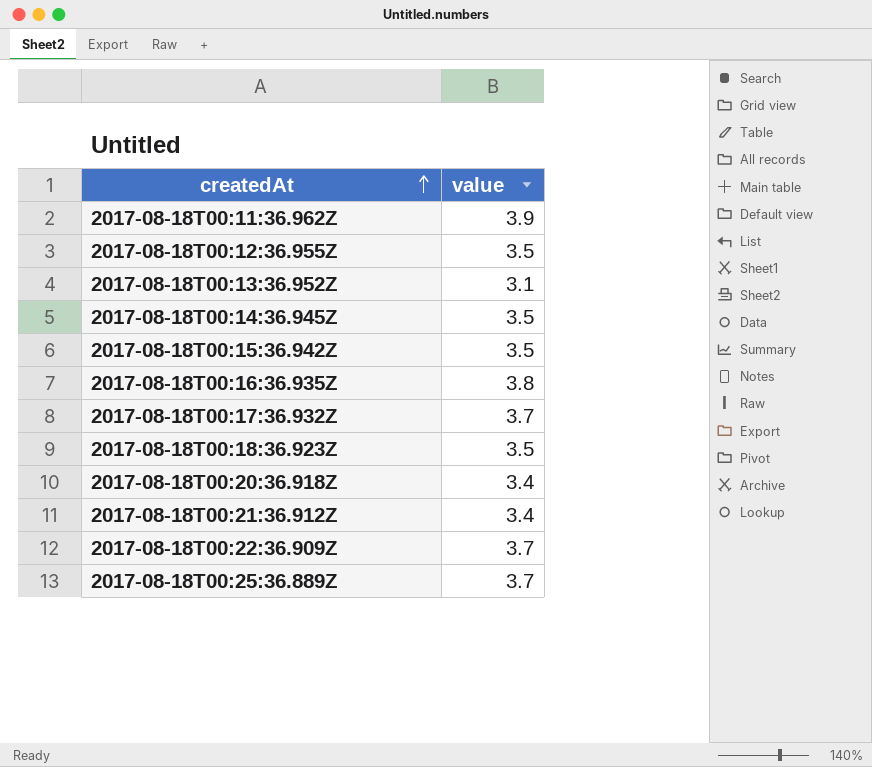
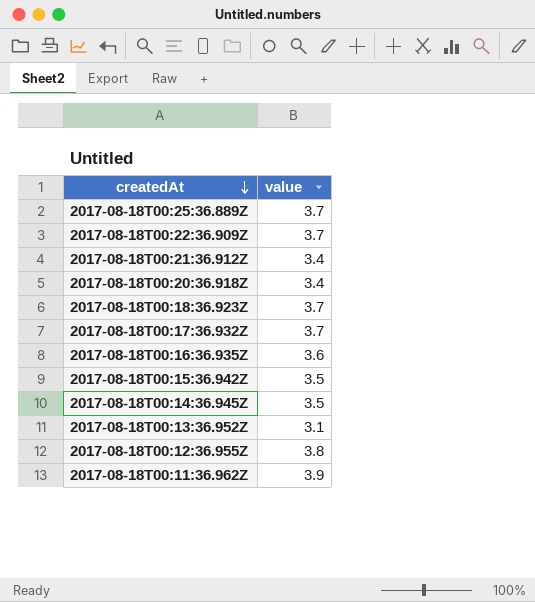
row order: createdAt ascending -> createdAt descending
2017-08-18T00:18:36.923Z | value: 3.5 -> 3.7
2017-08-18T00:16:36.935Z | value: 3.8 -> 3.6
2017-08-18T00:12:36.955Z | value: 3.5 -> 3.8

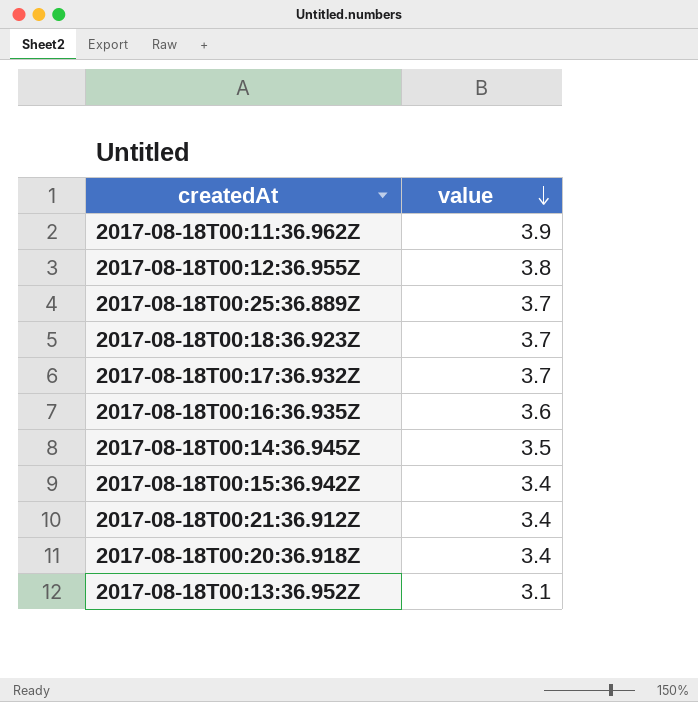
row order: createdAt descending -> value descending
row 2017-08-18T00:22:36.909Z: 3.7 -> none
2017-08-18T00:15:36.942Z | value: 3.5 -> 3.4

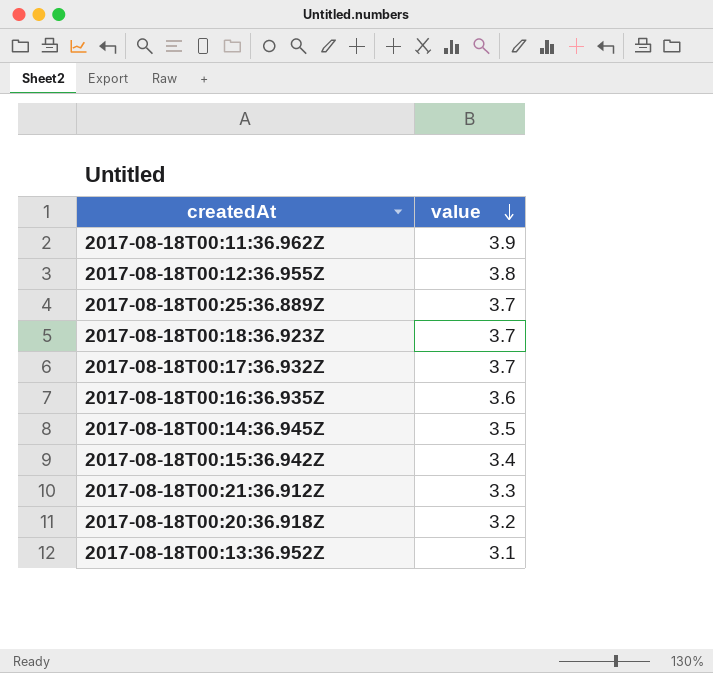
2017-08-18T00:21:36.912Z | value: 3.4 -> 3.3
2017-08-18T00:20:36.918Z | value: 3.4 -> 3.2

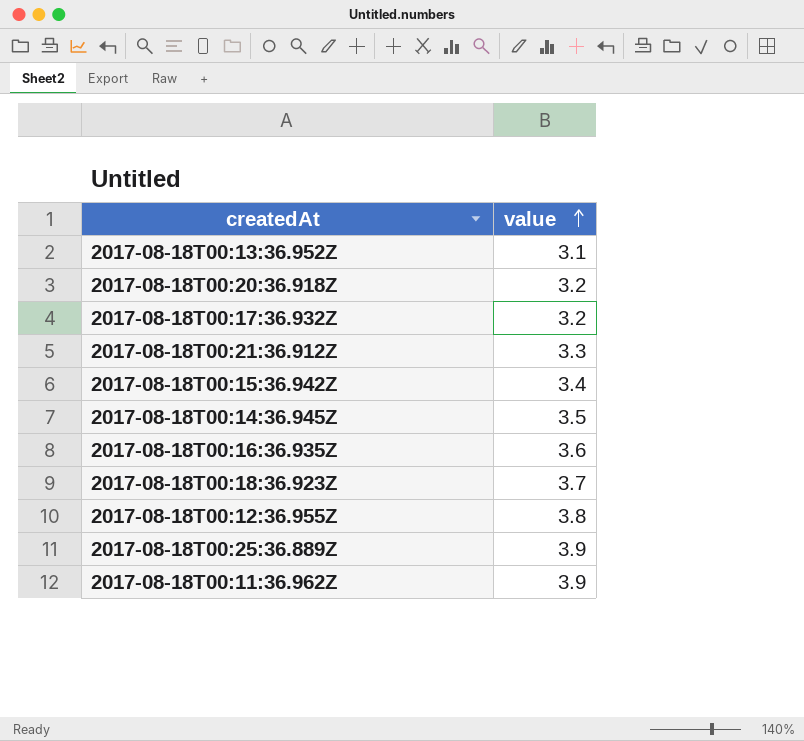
row order: value descending -> value ascending
2017-08-18T00:17:36.932Z | value: 3.7 -> 3.2
2017-08-18T00:25:36.889Z | value: 3.7 -> 3.9

